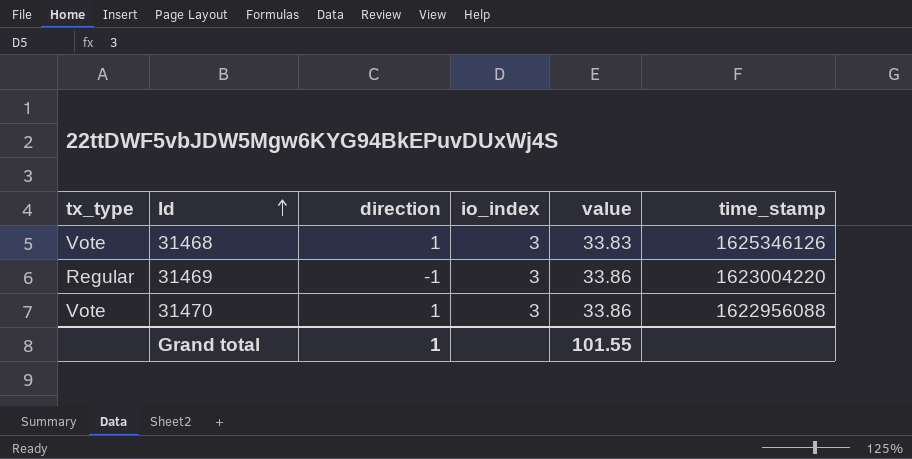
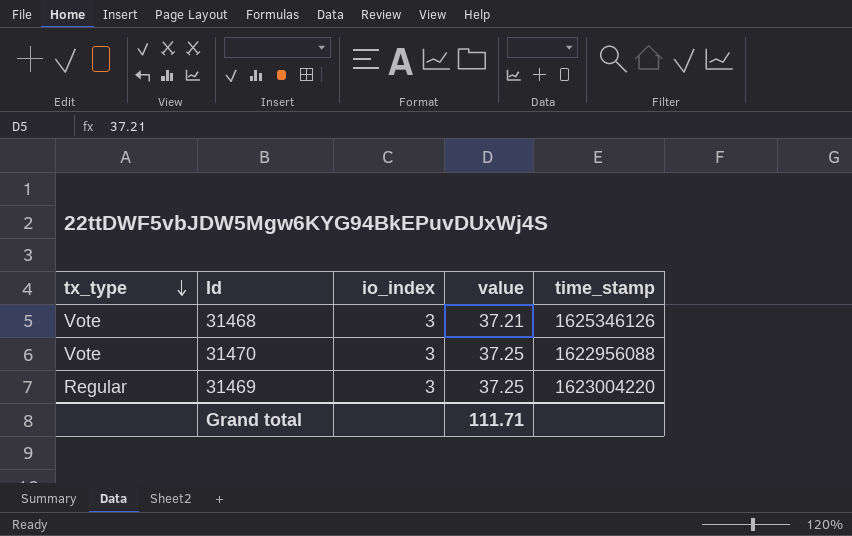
row order: Id ascending -> tx_type descending
column direction | position: 3 -> none
31468 | value: 33.83 -> 37.21
31470 | value: 33.86 -> 37.25
31469 | value: 33.86 -> 37.25
Grand total | value: 101.55 -> 111.71

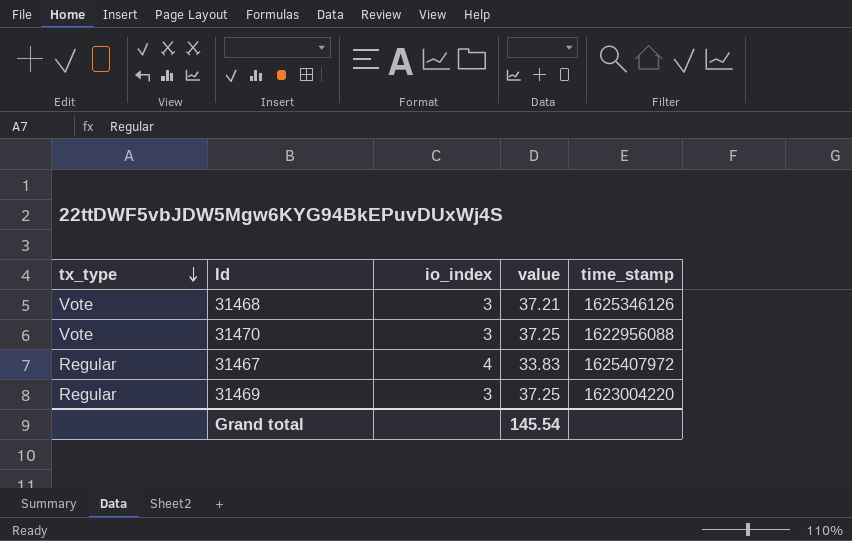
row 31467: none -> Regular | 4 | 33.83 | 1625407972
Grand total | value: 111.71 -> 145.54

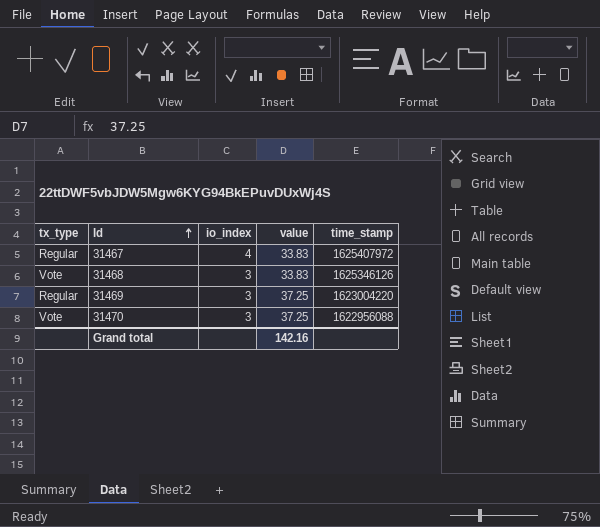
row order: tx_type descending -> Id ascending
31468 | value: 37.21 -> 33.83
Grand total | value: 145.54 -> 142.16

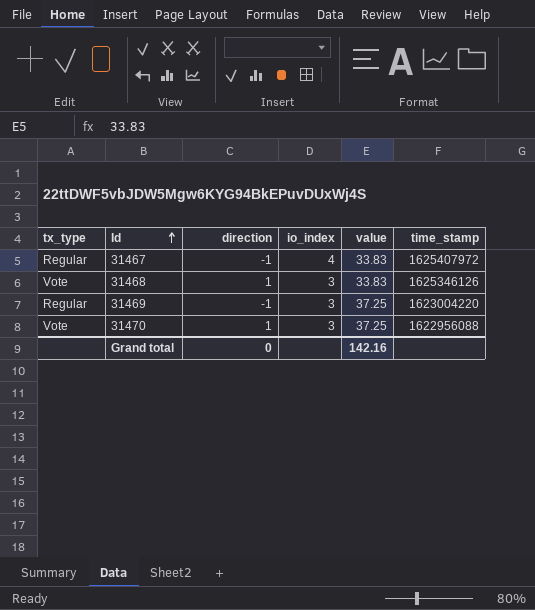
column direction | position: none -> 3

